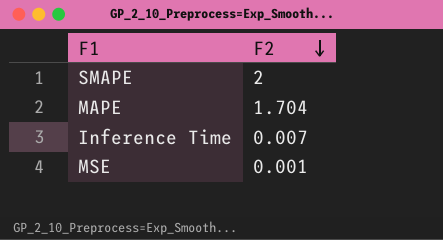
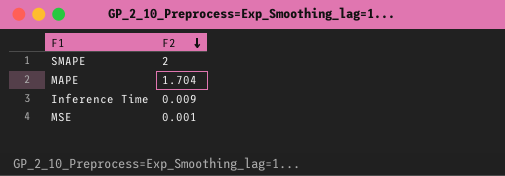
Inference Time | F2: 0.007 -> 0.009

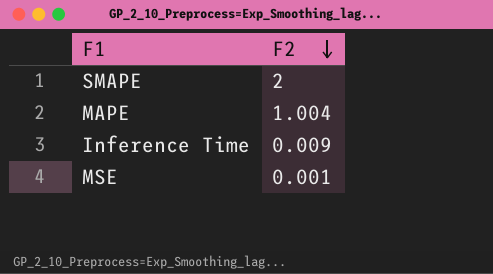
MAPE | F2: 1.704 -> 1.004

